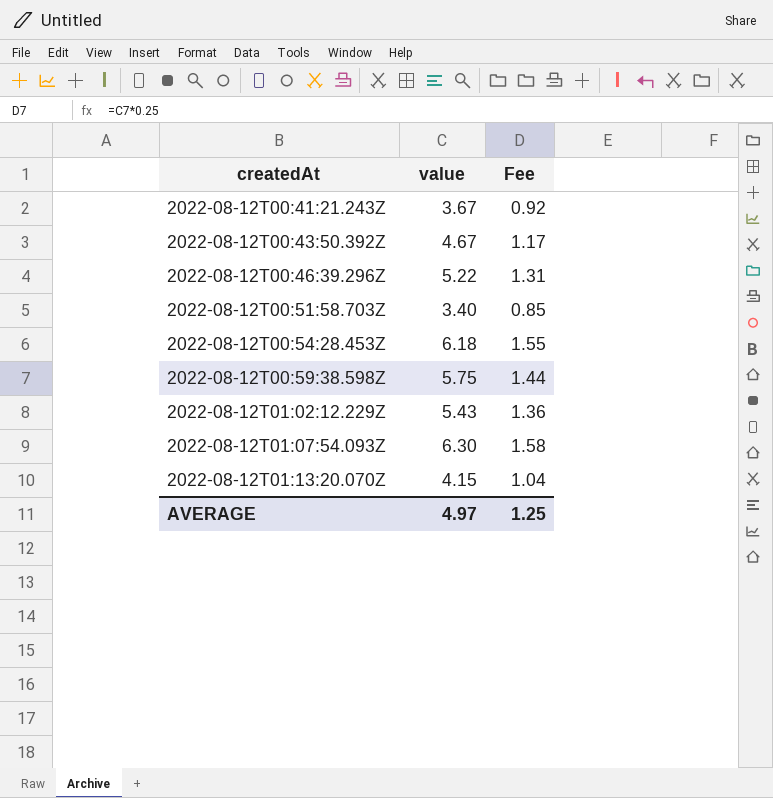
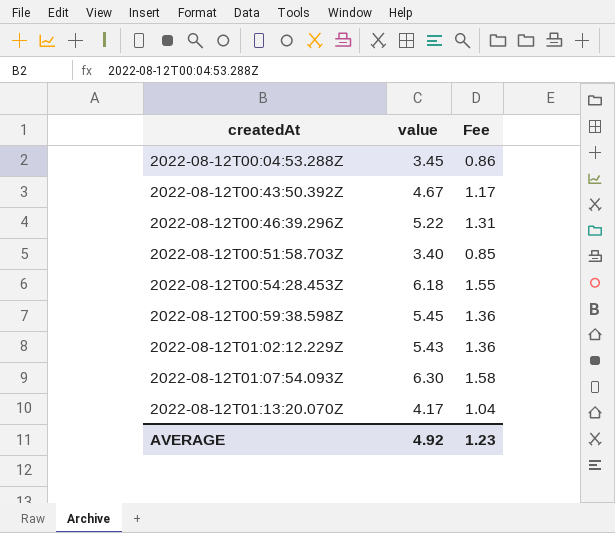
row 2022-08-12T00:41:21.243Z: 3.67 | 0.92 -> none
row 2022-08-12T00:04:53.288Z: none -> 3.45 | 0.86
2022-08-12T00:59:38.598Z | value: 5.75 -> 5.45
2022-08-12T00:59:38.598Z | Fee: 1.44 -> 1.36
2022-08-12T01:13:20.070Z | value: 4.15 -> 4.17
AVERAGE | value: 4.97 -> 4.92
AVERAGE | Fee: 1.25 -> 1.23

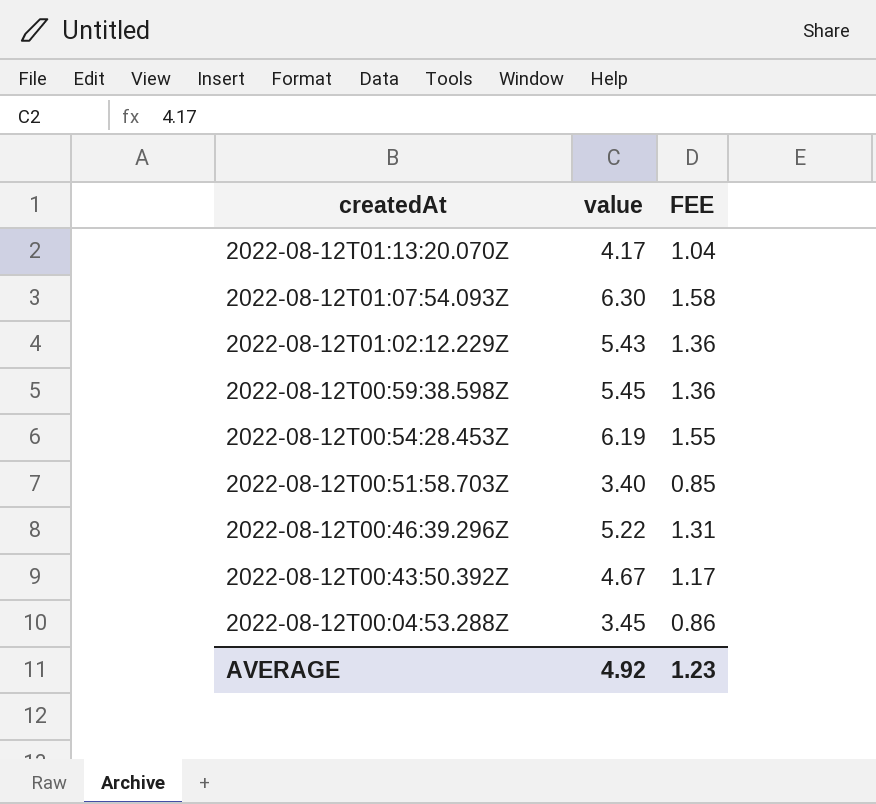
row order: createdAt ascending -> createdAt descending
column name: Fee -> FEE
2022-08-12T00:54:28.453Z | value: 6.18 -> 6.19

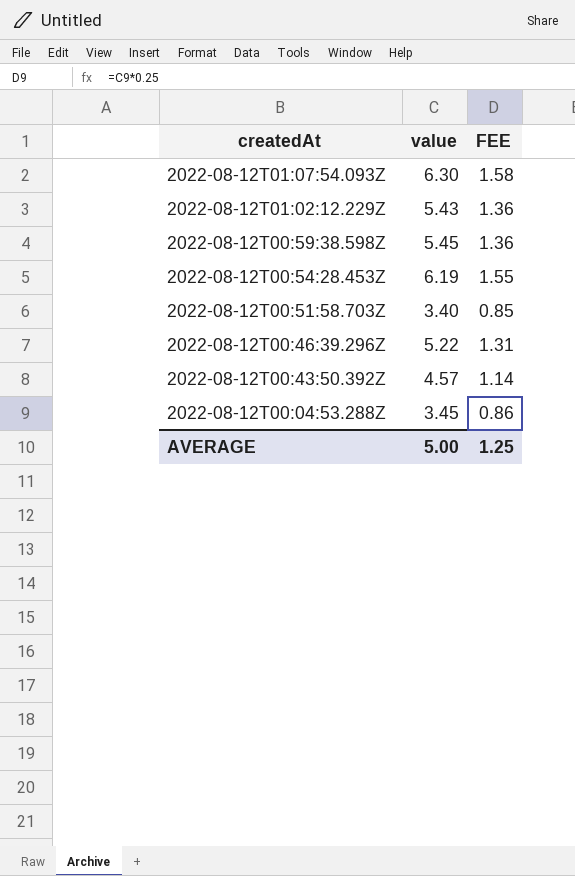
row 2022-08-12T01:13:20.070Z: 4.17 | 1.04 -> none
2022-08-12T00:43:50.392Z | value: 4.67 -> 4.57
2022-08-12T00:43:50.392Z | FEE: 1.17 -> 1.14
AVERAGE | value: 4.92 -> 5.00
AVERAGE | FEE: 1.23 -> 1.25

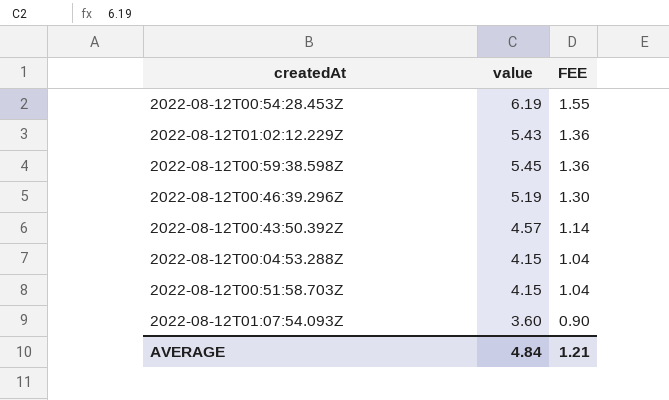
row order: createdAt descending -> FEE descending
2022-08-12T00:46:39.296Z | value: 5.22 -> 5.19
2022-08-12T00:46:39.296Z | FEE: 1.31 -> 1.30
2022-08-12T00:04:53.288Z | value: 3.45 -> 4.15
2022-08-12T00:04:53.288Z | FEE: 0.86 -> 1.04
2022-08-12T00:51:58.703Z | value: 3.40 -> 4.15
2022-08-12T00:51:58.703Z | FEE: 0.85 -> 1.04
2022-08-12T01:07:54.093Z | value: 6.30 -> 3.60
2022-08-12T01:07:54.093Z | FEE: 1.58 -> 0.90
AVERAGE | value: 5.00 -> 4.84
AVERAGE | FEE: 1.25 -> 1.21

